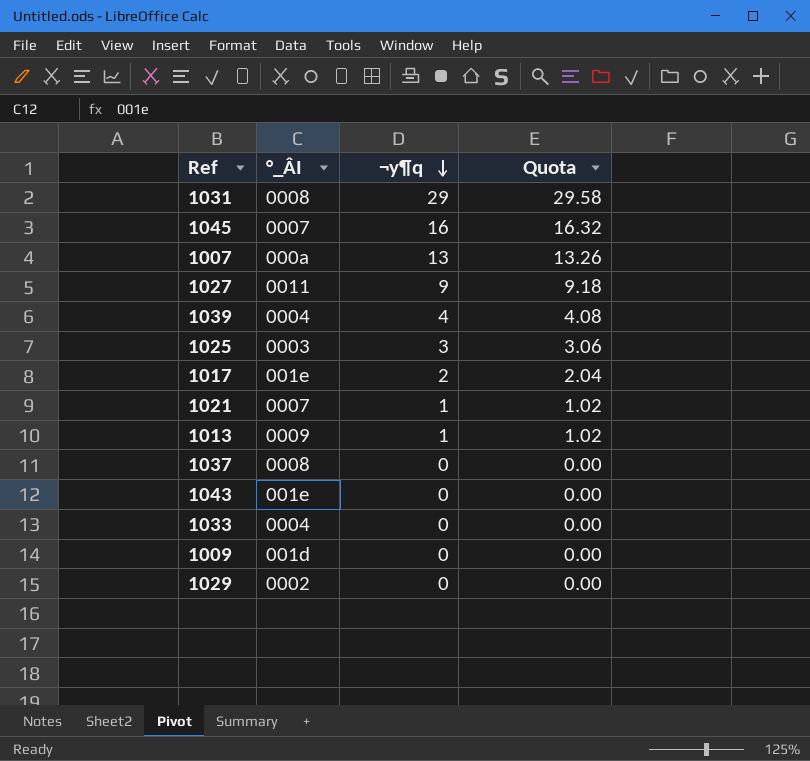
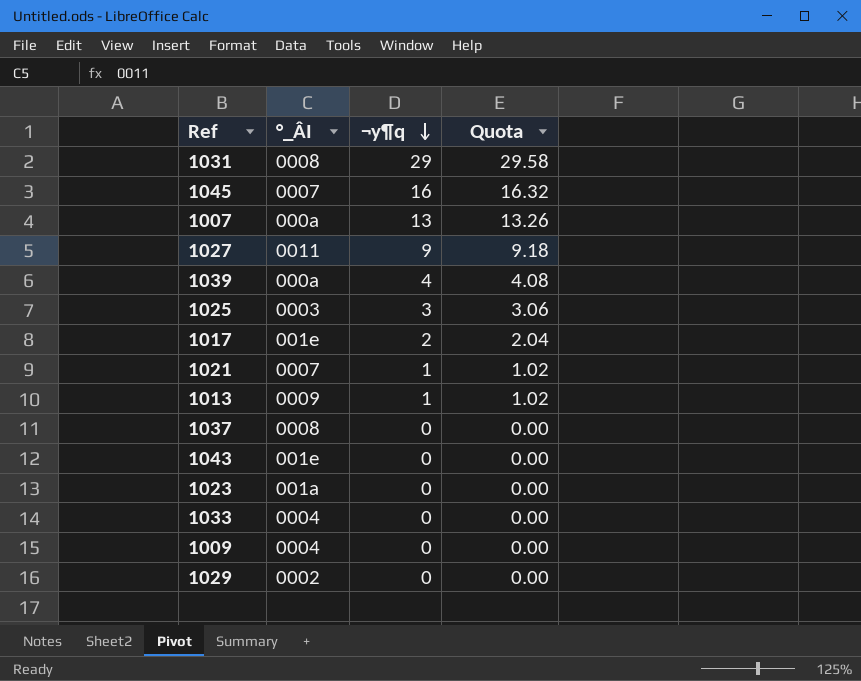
1039 | °_ÂI: 0004 -> 000a
row 1023: none -> 001a | 0 | 0.00
1009 | °_ÂI: 001d -> 0004

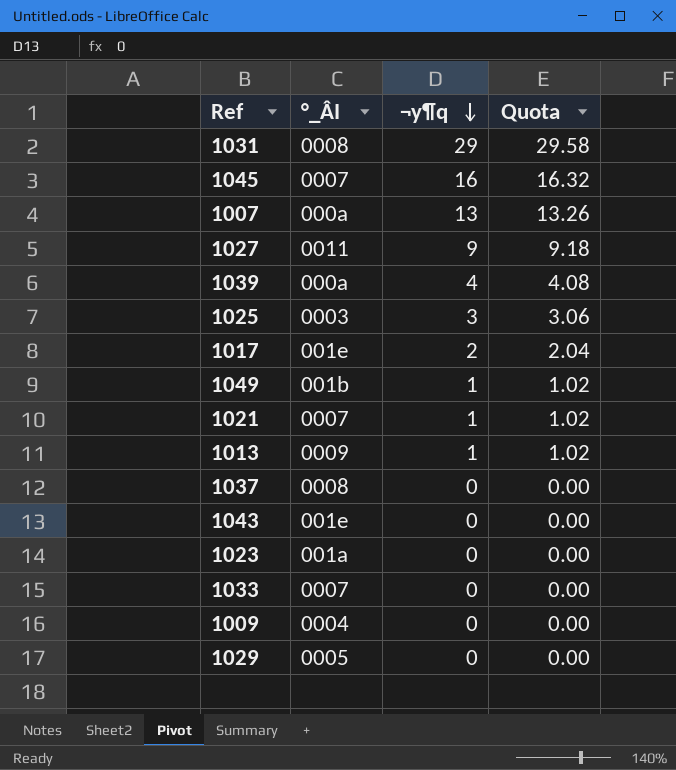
row 1049: none -> 001b | 1 | 1.02
1033 | °_ÂI: 0004 -> 0007
1029 | °_ÂI: 0002 -> 0005

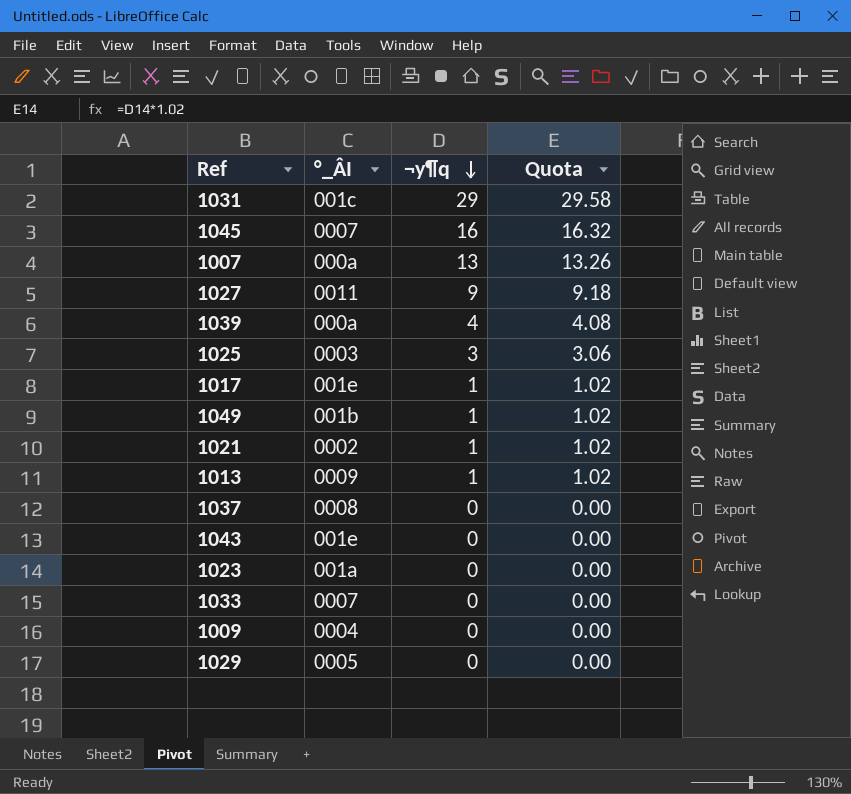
1031 | °_ÂI: 0008 -> 001c
1017 | ¬y¶q: 2 -> 1
1017 | Quota: 2.04 -> 1.02
1021 | °_ÂI: 0007 -> 0002

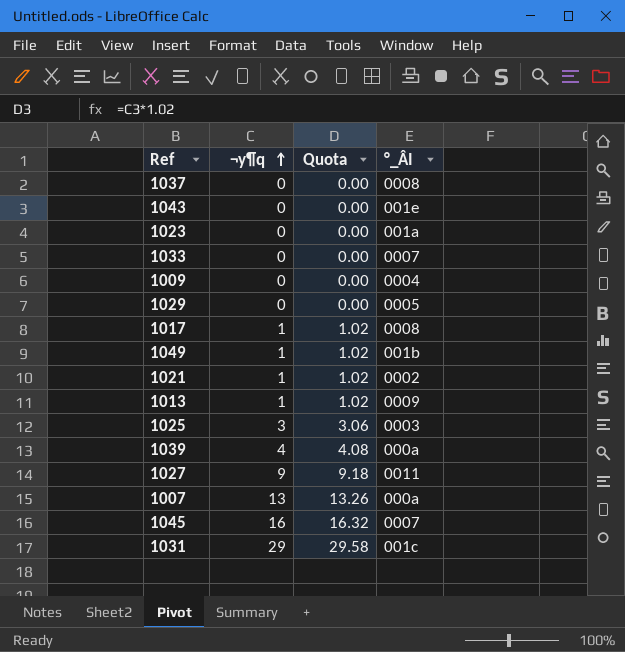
row order: ¬y¶q descending -> ¬y¶q ascending
column °_ÂI | position: 2 -> 4
1017 | °_ÂI: 001e -> 0008

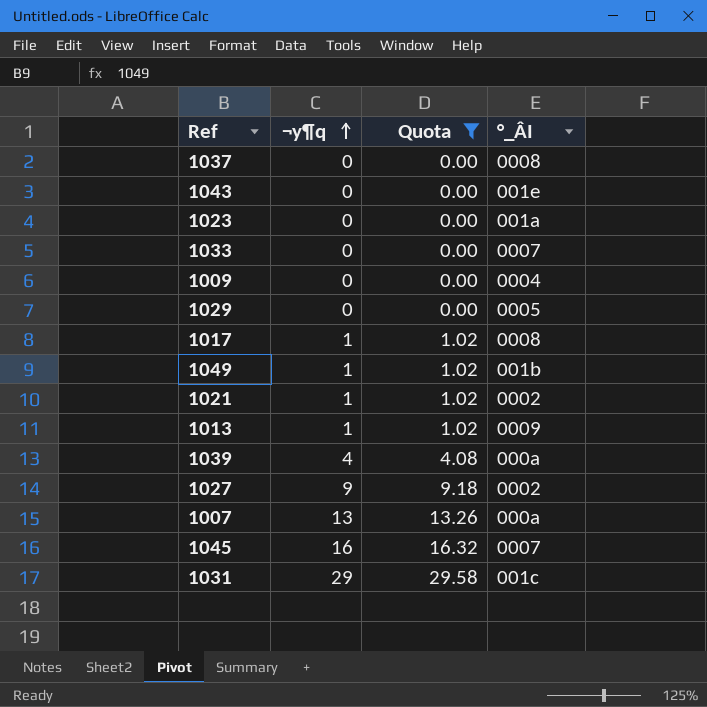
filter: none -> Quota != 3.06
1027 | °_ÂI: 0011 -> 0002

